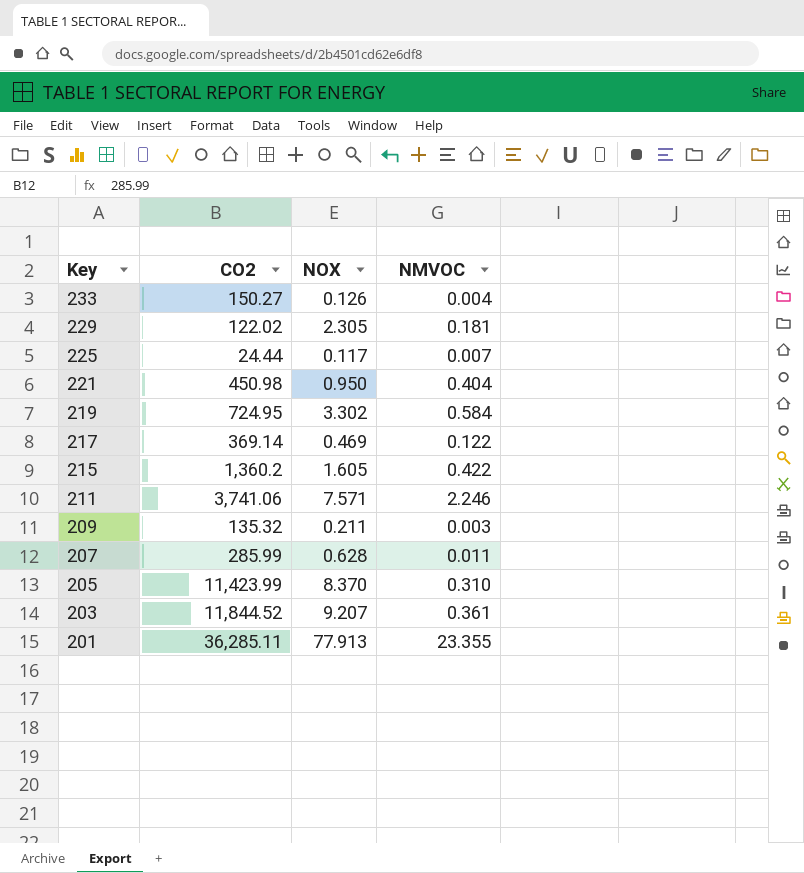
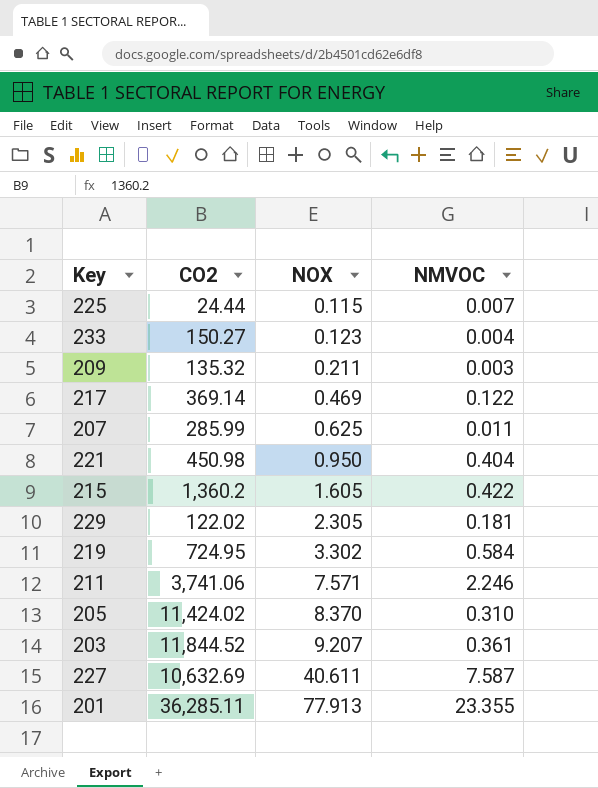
row order: Key descending -> NOX ascending
225 | NOX: 0.117 -> 0.115
233 | NOX: 0.126 -> 0.123
207 | NOX: 0.628 -> 0.625
205 | CO2: 11,423.99 -> 11,424.02
row 227: none -> 10,632.69 | 40.611 | 7.587

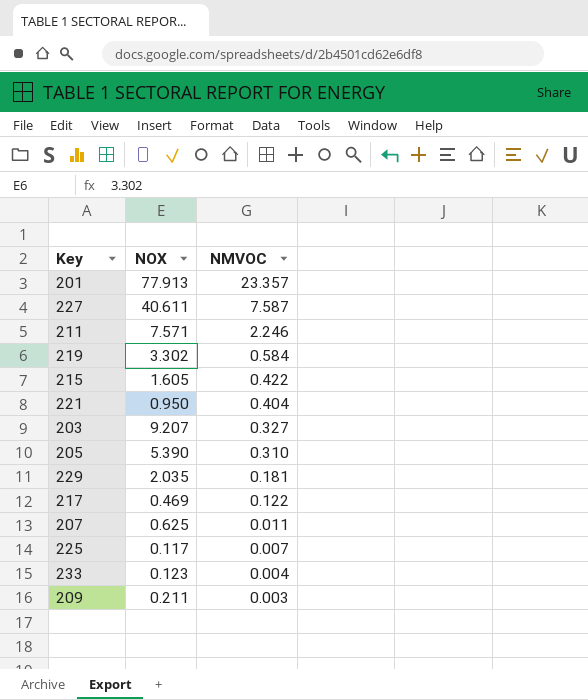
row order: NOX ascending -> NMVOC descending
column CO2 | position: 2 -> none
201 | NMVOC: 23.355 -> 23.357
203 | NMVOC: 0.361 -> 0.327
205 | NOX: 8.370 -> 5.390
229 | NOX: 2.305 -> 2.035
225 | NOX: 0.115 -> 0.117

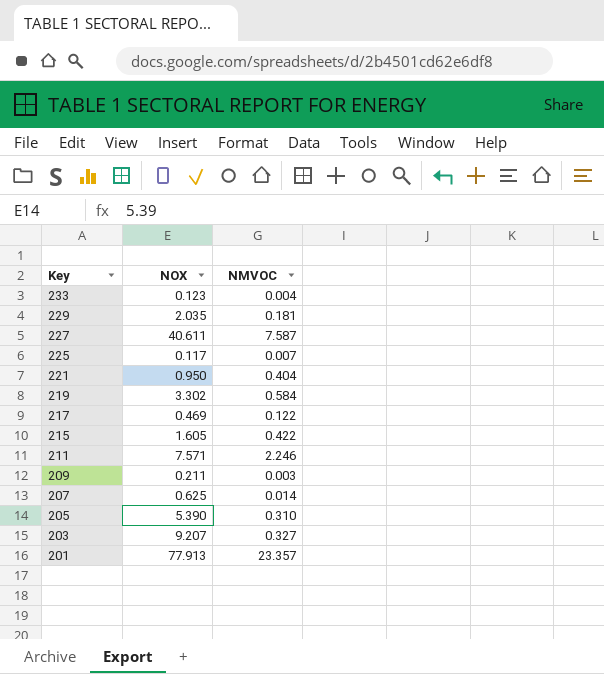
row order: NMVOC descending -> Key descending
207 | NMVOC: 0.011 -> 0.014

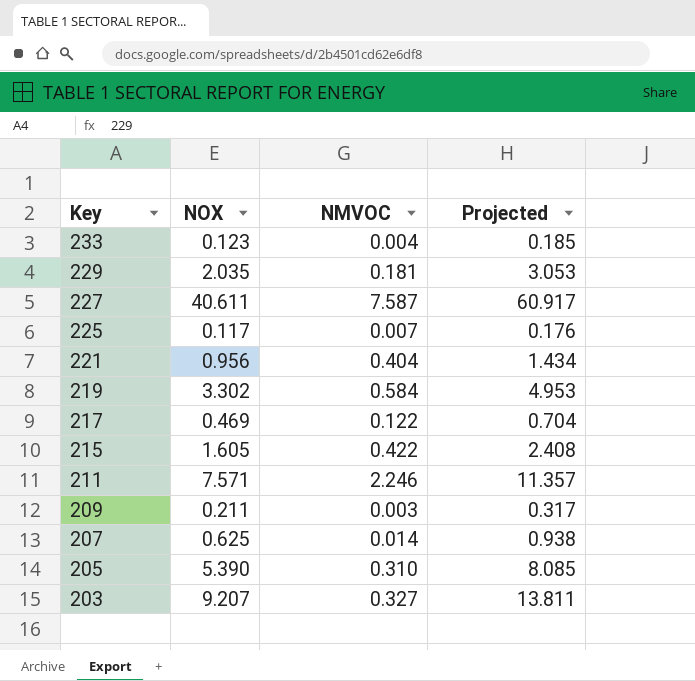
column Projected | formula: none -> [NOX] * 1.5
row 201: 77.913 | 23.357 -> none
221 | NOX: 0.950 -> 0.956

